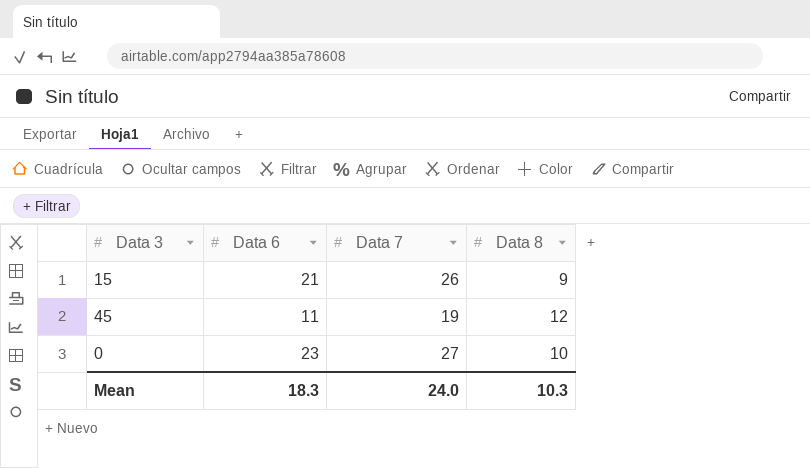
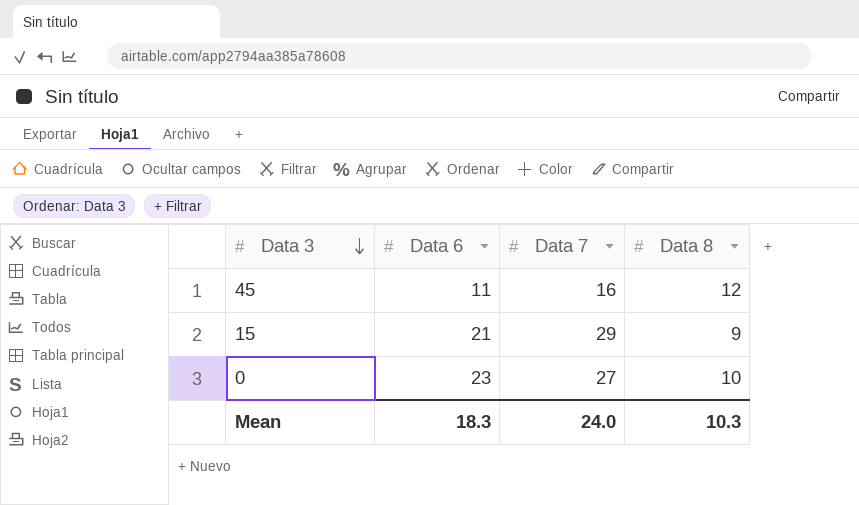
row order: none -> Data 3 descending
45 | Data 7: 19 -> 16
15 | Data 7: 26 -> 29

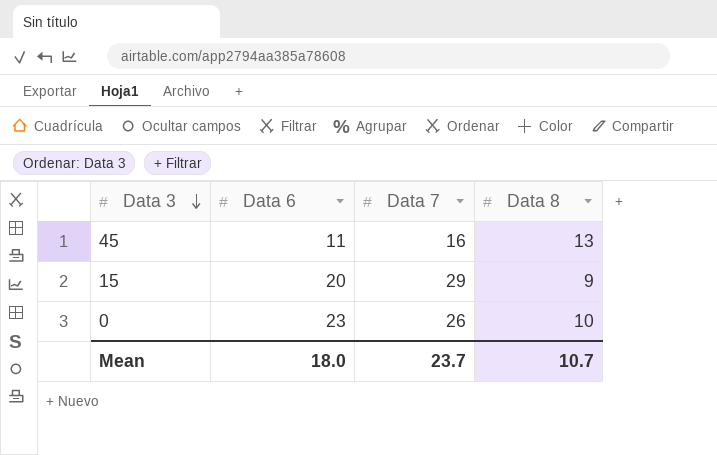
45 | Data 8: 12 -> 13
15 | Data 6: 21 -> 20
0 | Data 7: 27 -> 26
Mean | Data 6: 18.3 -> 18.0
Mean | Data 7: 24.0 -> 23.7
Mean | Data 8: 10.3 -> 10.7

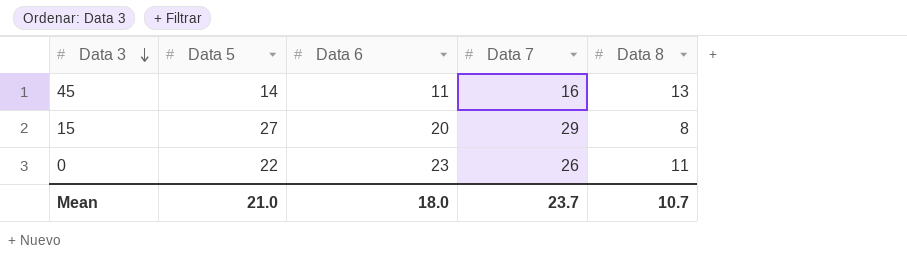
column Data 5 | position: none -> 2
15 | Data 8: 9 -> 8
0 | Data 8: 10 -> 11

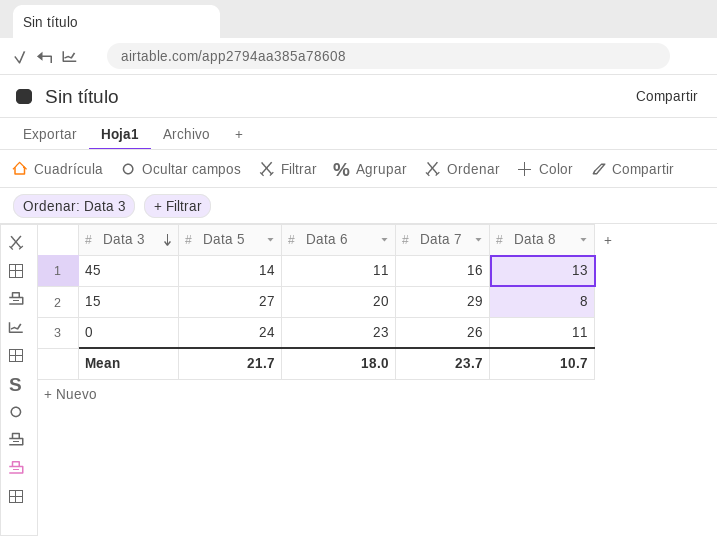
0 | Data 5: 22 -> 24
Mean | Data 5: 21.0 -> 21.7

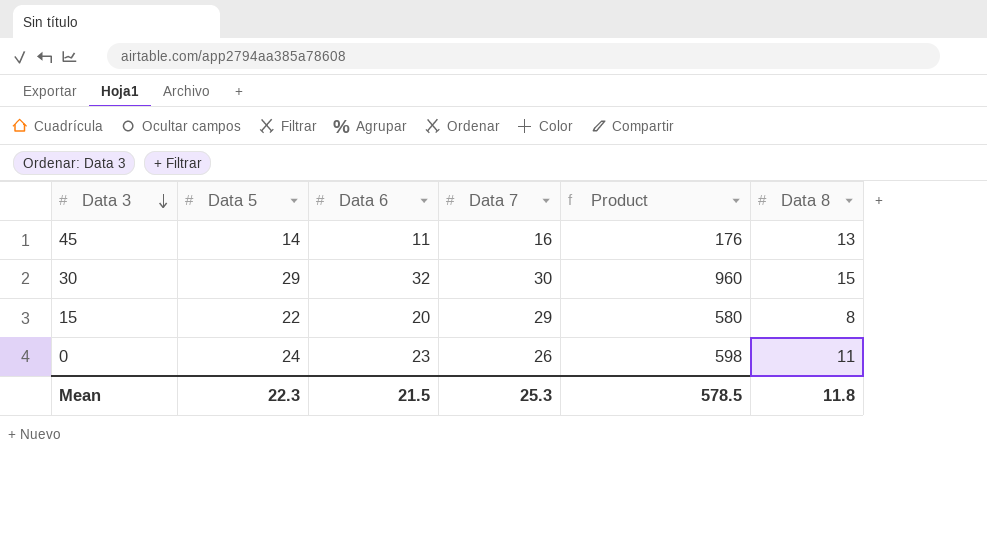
column Product | formula: none -> [Data 6] * [Data 7]
row 30: none -> 29 | 32 | 30 | 960 | 15
15 | Data 5: 27 -> 22
Mean | Data 5: 21.7 -> 22.3
Mean | Data 6: 18.0 -> 21.5
Mean | Data 7: 23.7 -> 25.3
Mean | Data 8: 10.7 -> 11.8

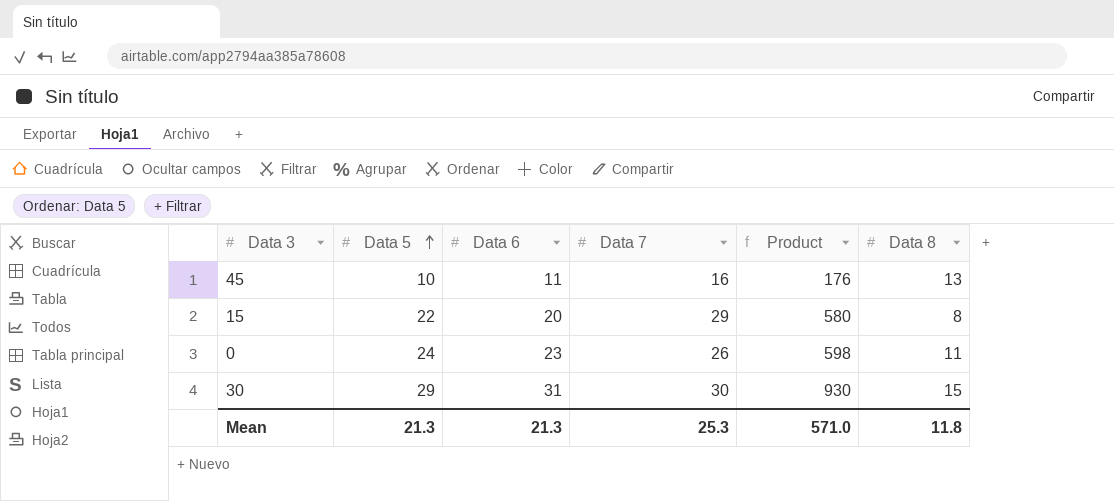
row order: Data 3 descending -> Data 5 ascending
45 | Data 5: 14 -> 10
30 | Data 6: 32 -> 31
30 | Product: 960 -> 930
Mean | Data 5: 22.3 -> 21.3
Mean | Data 6: 21.5 -> 21.3
Mean | Product: 578.5 -> 571.0

